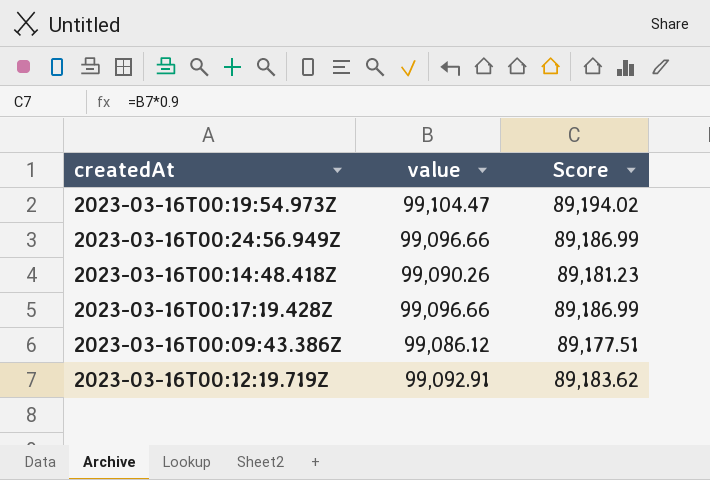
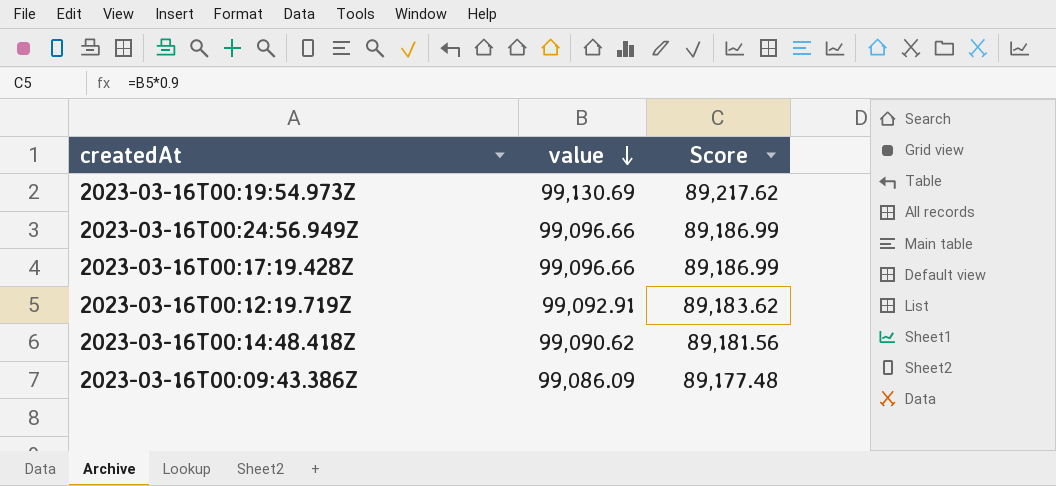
row order: none -> value descending
2023-03-16T00:19:54.973Z | value: 99,104.47 -> 99,130.69
2023-03-16T00:19:54.973Z | Score: 89,194.02 -> 89,217.62
2023-03-16T00:14:48.418Z | value: 99,090.26 -> 99,090.62
2023-03-16T00:14:48.418Z | Score: 89,181.23 -> 89,181.56
2023-03-16T00:09:43.386Z | value: 99,086.12 -> 99,086.09
2023-03-16T00:09:43.386Z | Score: 89,177.51 -> 89,177.48

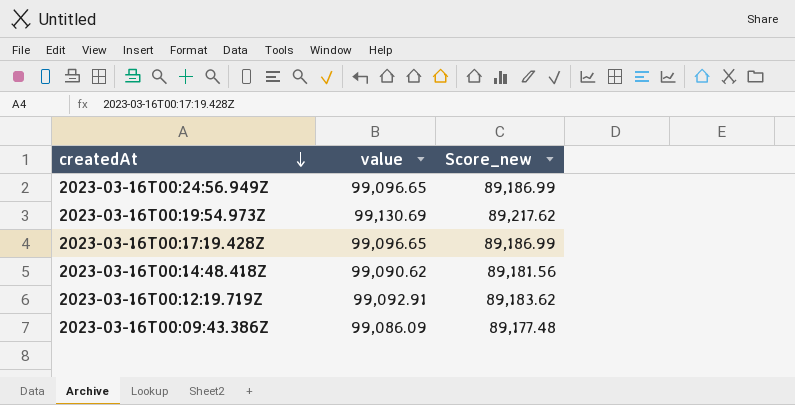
row order: value descending -> createdAt descending
column name: Score -> Score_new
2023-03-16T00:24:56.949Z | value: 99,096.66 -> 99,096.65
2023-03-16T00:17:19.428Z | value: 99,096.66 -> 99,096.65

